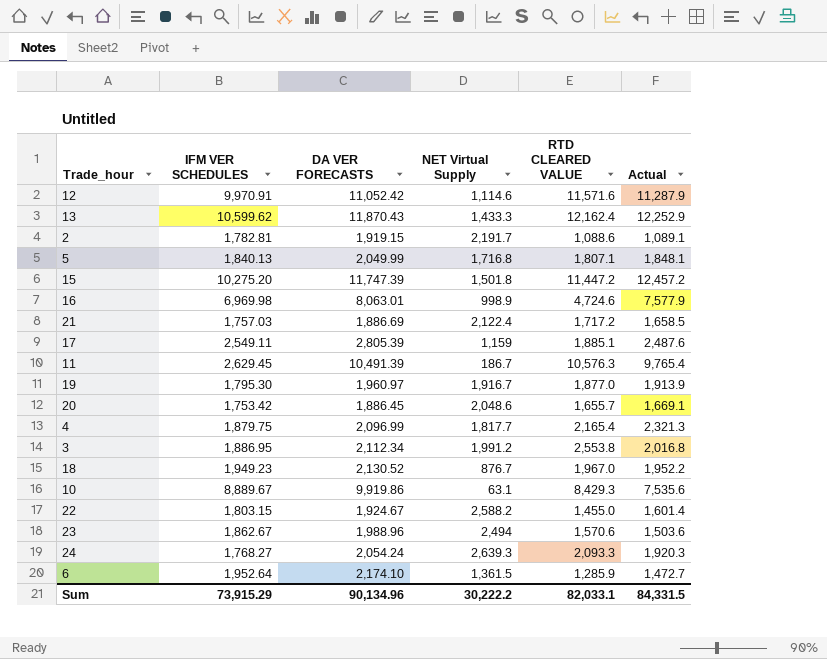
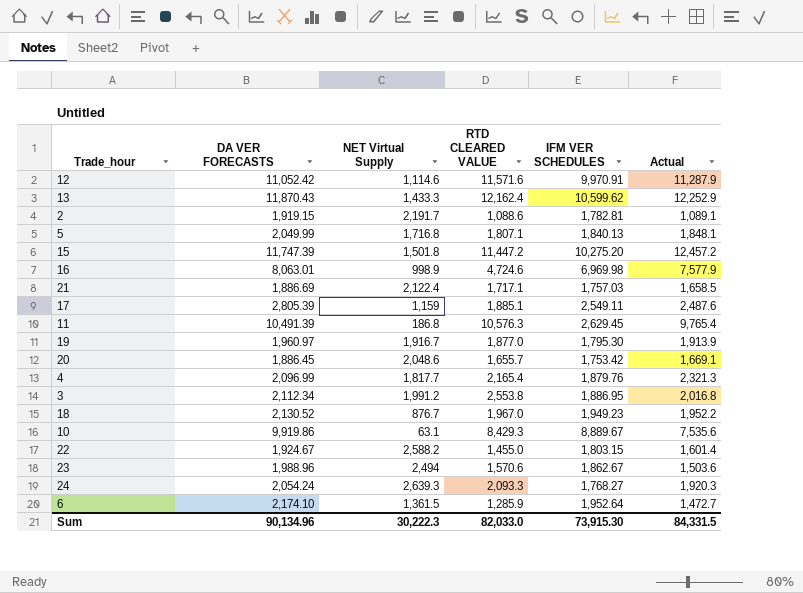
column IFM VER SCHEDULES | position: 2 -> 5
21 | RTD CLEARED VALUE: 1,717.2 -> 1,717.1
11 | NET Virtual Supply: 186.7 -> 186.8
4 | IFM VER SCHEDULES: 1,879.75 -> 1,879.76
Sum | NET Virtual Supply: 30,222.2 -> 30,222.3
Sum | RTD CLEARED VALUE: 82,033.1 -> 82,033.0
Sum | IFM VER SCHEDULES: 73,915.29 -> 73,915.30

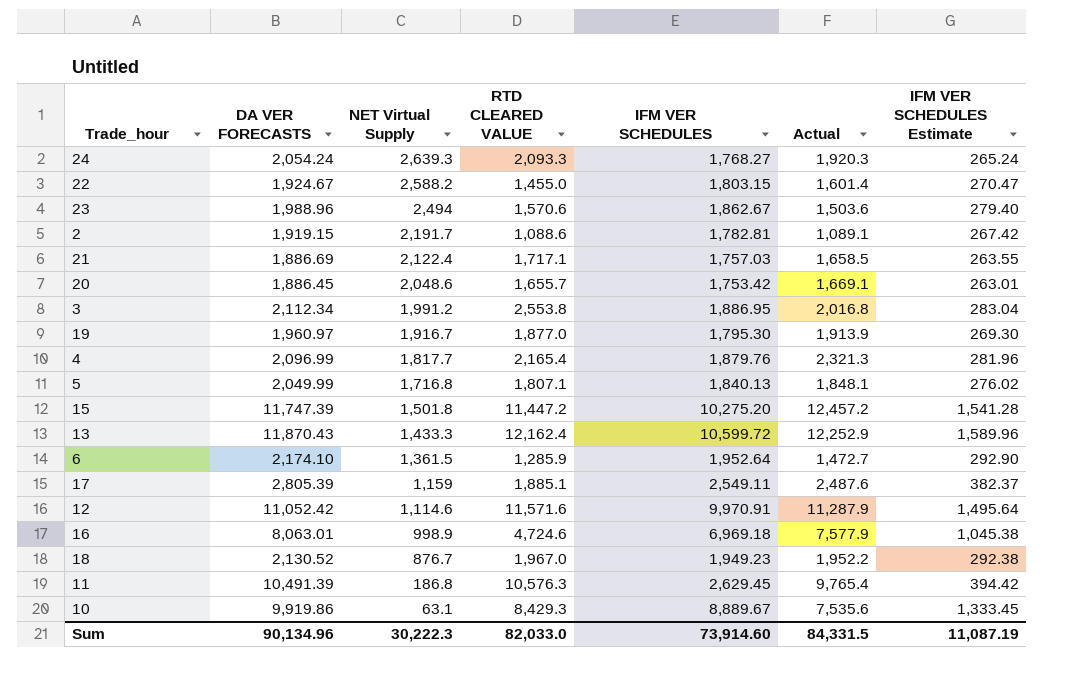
row order: none -> NET Virtual Supply descending
column IFM VER SCHEDULES Estimate | formula: none -> [IFM VER SCHEDULES] * 0.15
13 | IFM VER SCHEDULES: 10,599.62 -> 10,599.72
16 | IFM VER SCHEDULES: 6,969.98 -> 6,969.18
Sum | IFM VER SCHEDULES: 73,915.30 -> 73,914.60

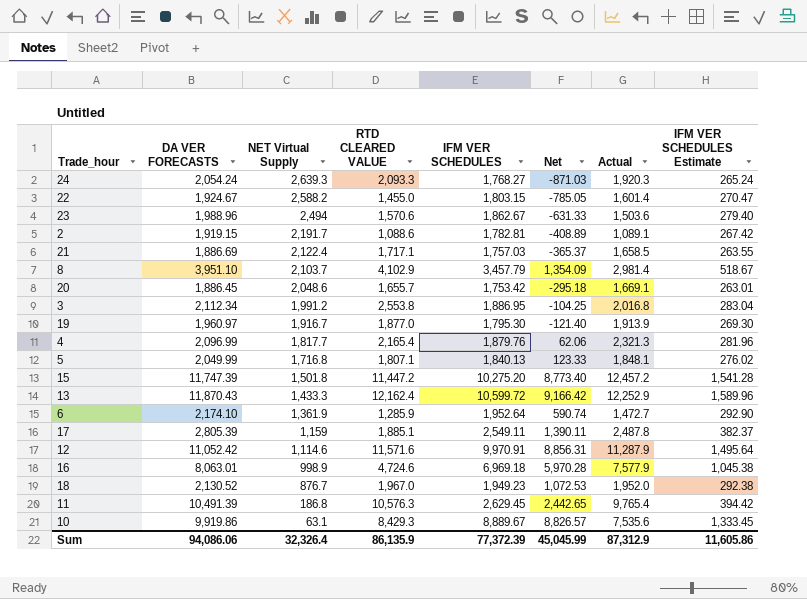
column Net | formula: none -> [IFM VER SCHEDULES] - [NET Virtual Supply]
row 8: none -> 3,951.10 | 2,103.7 | 4,102.9 | 3,457.79 | 1,354.09 | 2,981.4 | 518.67
6 | NET Virtual Supply: 1,361.5 -> 1,361.9
17 | Actual: 2,487.6 -> 2,487.8
18 | Actual: 1,952.2 -> 1,952.0
Sum | DA VER FORECASTS: 90,134.96 -> 94,086.06
Sum | NET Virtual Supply: 30,222.3 -> 32,326.4
Sum | RTD CLEARED VALUE: 82,033.0 -> 86,135.9
Sum | IFM VER SCHEDULES: 73,914.60 -> 77,372.39
Sum | Actual: 84,331.5 -> 87,312.9
Sum | IFM VER SCHEDULES Estimate: 11,087.19 -> 11,605.86

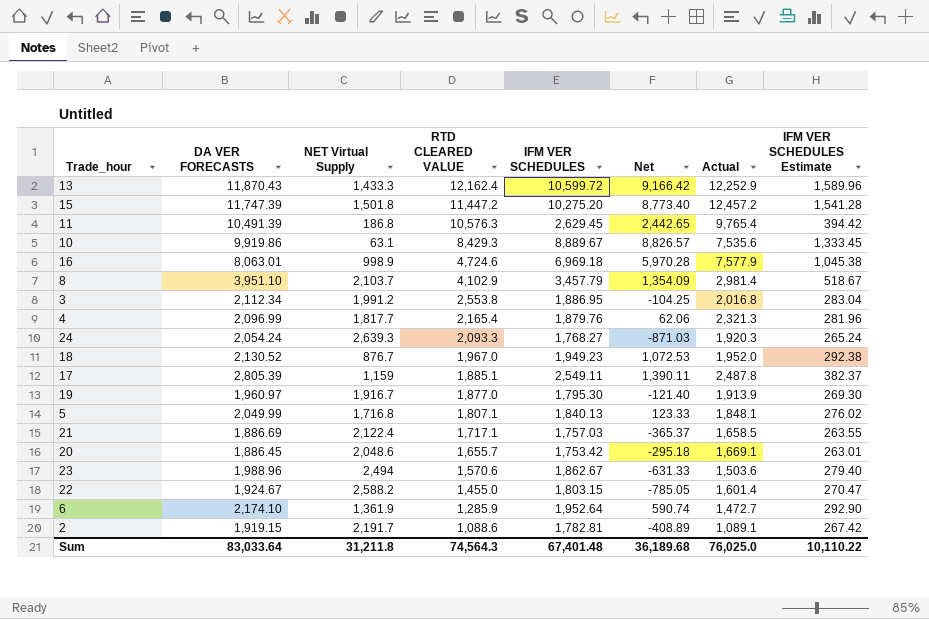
row order: NET Virtual Supply descending -> RTD CLEARED VALUE descending
row 12: 11,052.42 | 1,114.6 | 11,571.6 | 9,970.91 | 8,856.31 | 11,287.9 | 1,495.64 -> none
Sum | DA VER FORECASTS: 94,086.06 -> 83,033.64
Sum | NET Virtual Supply: 32,326.4 -> 31,211.8
Sum | RTD CLEARED VALUE: 86,135.9 -> 74,564.3
Sum | IFM VER SCHEDULES: 77,372.39 -> 67,401.48
Sum | Net: 45,045.99 -> 36,189.68
Sum | Actual: 87,312.9 -> 76,025.0
Sum | IFM VER SCHEDULES Estimate: 11,605.86 -> 10,110.22

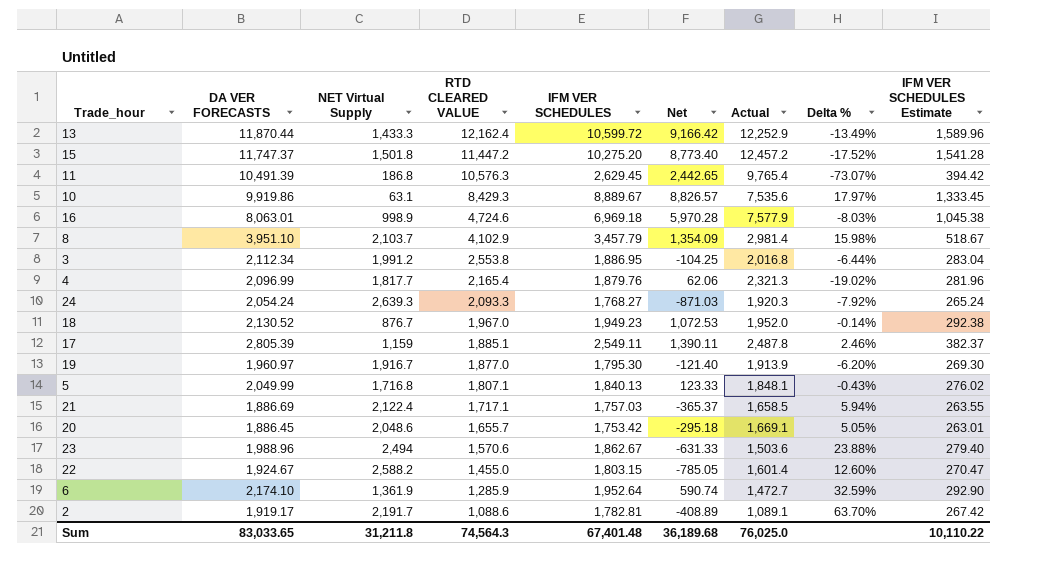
column Delta % | formula: none -> ([IFM VER SCHEDULES] - [Actual]) / [Actual]
13 | DA VER FORECASTS: 11,870.43 -> 11,870.44
15 | DA VER FORECASTS: 11,747.39 -> 11,747.37
2 | DA VER FORECASTS: 1,919.15 -> 1,919.17
Sum | DA VER FORECASTS: 83,033.64 -> 83,033.65

